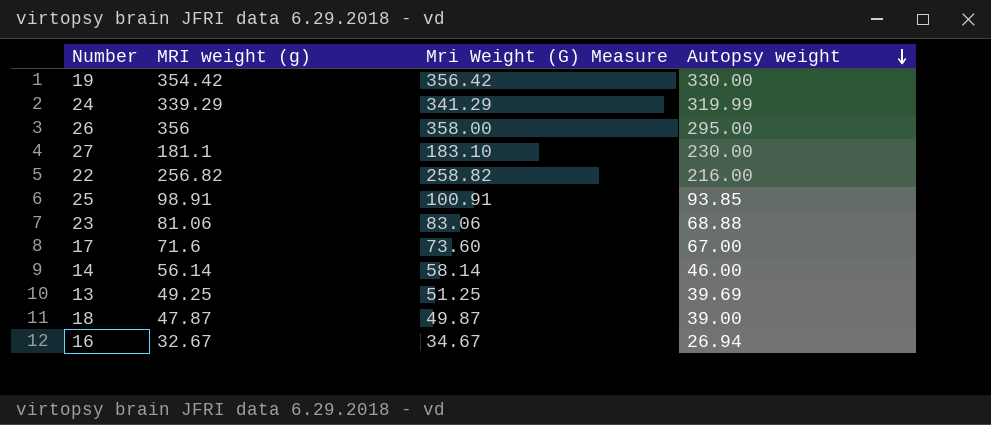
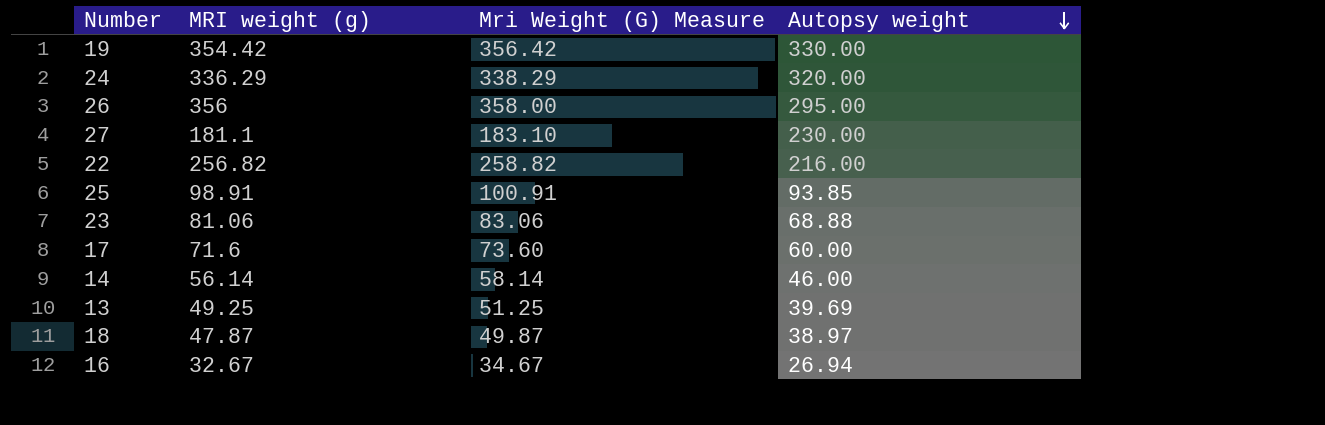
24 | MRI weight (g): 339.29 -> 336.29
24 | Mri Weight (G) Measure: 341.29 -> 338.29
24 | Autopsy weight: 319.99 -> 320.00
17 | Autopsy weight: 67.00 -> 60.00
18 | Autopsy weight: 39.00 -> 38.97

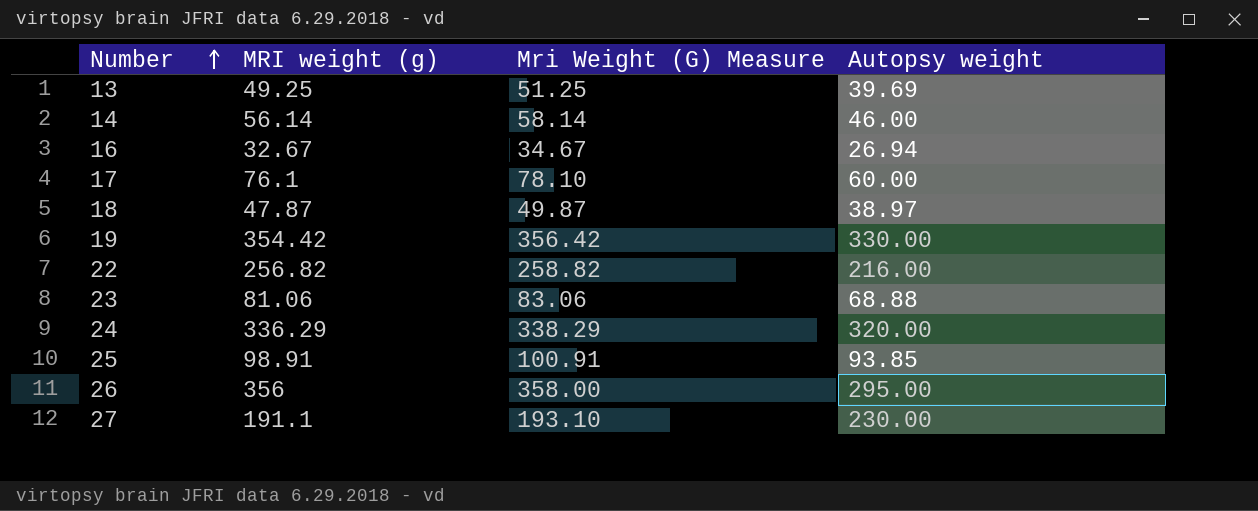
row order: Autopsy weight descending -> Number ascending
17 | MRI weight (g): 71.6 -> 76.1
17 | Mri Weight (G) Measure: 73.60 -> 78.10
27 | MRI weight (g): 181.1 -> 191.1
27 | Mri Weight (G) Measure: 183.10 -> 193.10

